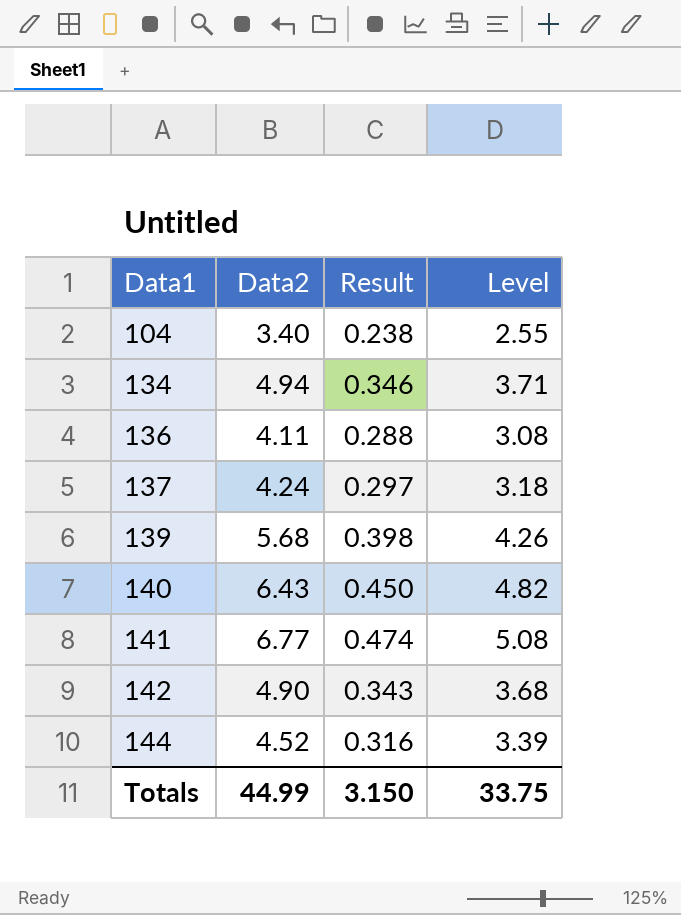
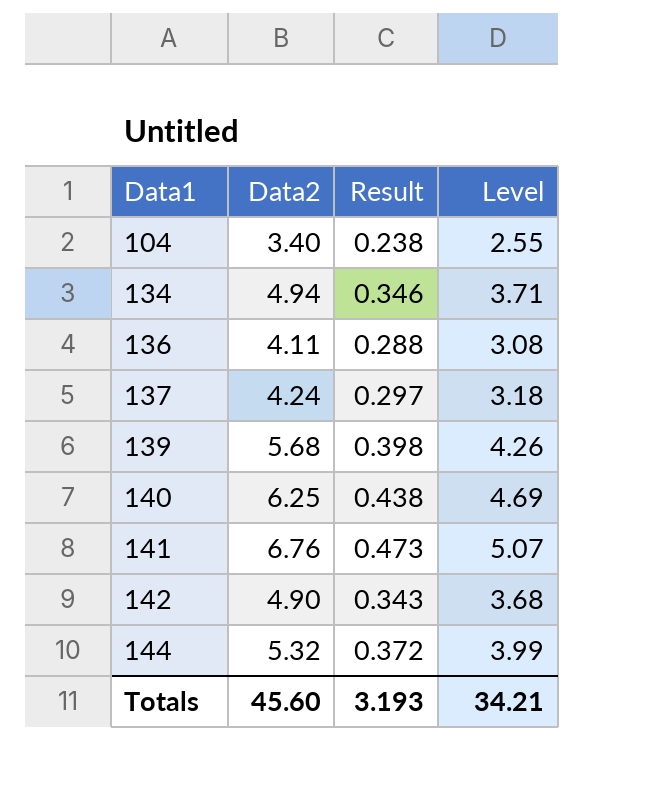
140 | Data2: 6.43 -> 6.25
140 | Result: 0.450 -> 0.438
140 | Level: 4.82 -> 4.69
141 | Data2: 6.77 -> 6.76
141 | Result: 0.474 -> 0.473
141 | Level: 5.08 -> 5.07
144 | Data2: 4.52 -> 5.32
144 | Result: 0.316 -> 0.372
144 | Level: 3.39 -> 3.99
Totals | Data2: 44.99 -> 45.60
Totals | Result: 3.150 -> 3.193
Totals | Level: 33.75 -> 34.21

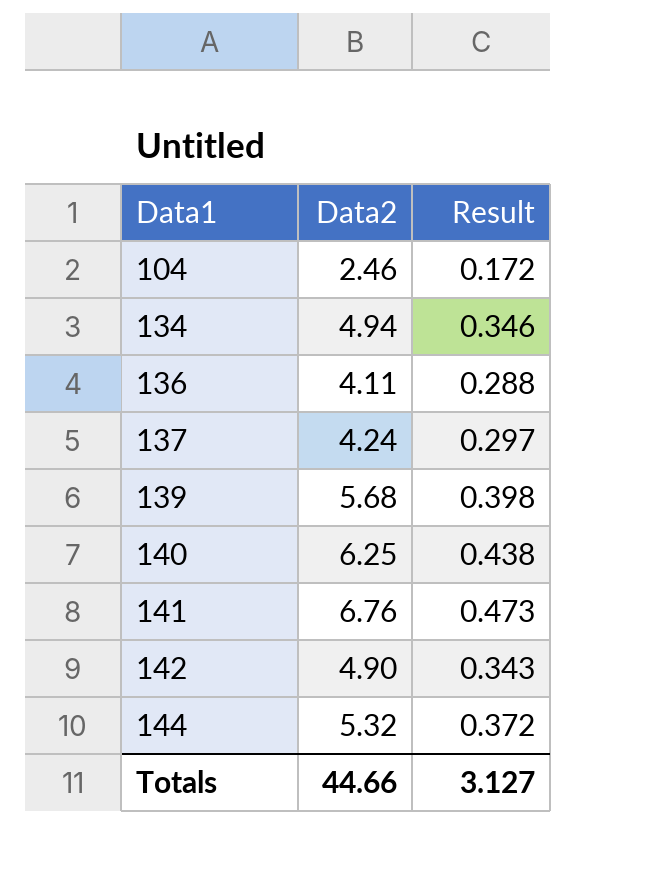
column Level | formula: [Data2] * 0.75 -> none
104 | Data2: 3.40 -> 2.46
104 | Result: 0.238 -> 0.172
Totals | Data2: 45.60 -> 44.66
Totals | Result: 3.193 -> 3.127

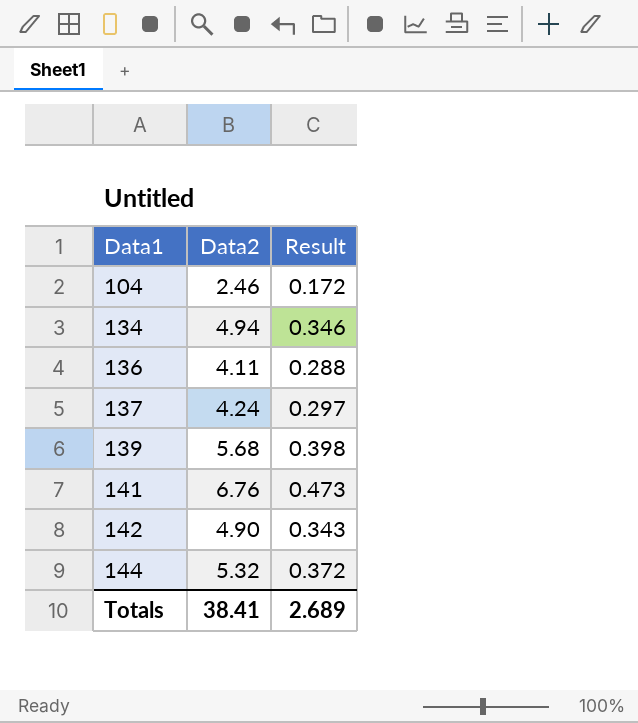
row 140: 6.25 | 0.438 -> none
Totals | Data2: 44.66 -> 38.41
Totals | Result: 3.127 -> 2.689

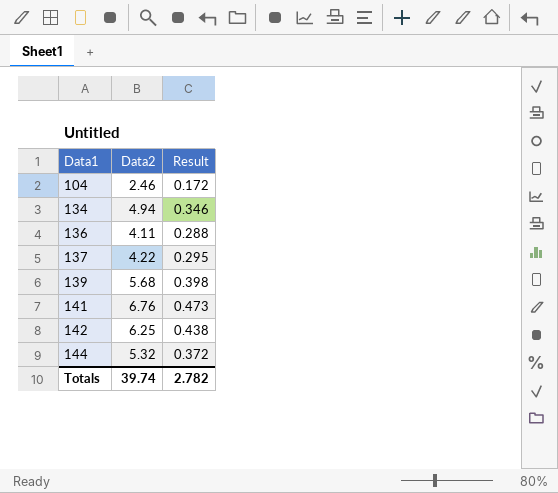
137 | Data2: 4.24 -> 4.22
137 | Result: 0.297 -> 0.295
142 | Data2: 4.90 -> 6.25
142 | Result: 0.343 -> 0.438
Totals | Data2: 38.41 -> 39.74
Totals | Result: 2.689 -> 2.782

